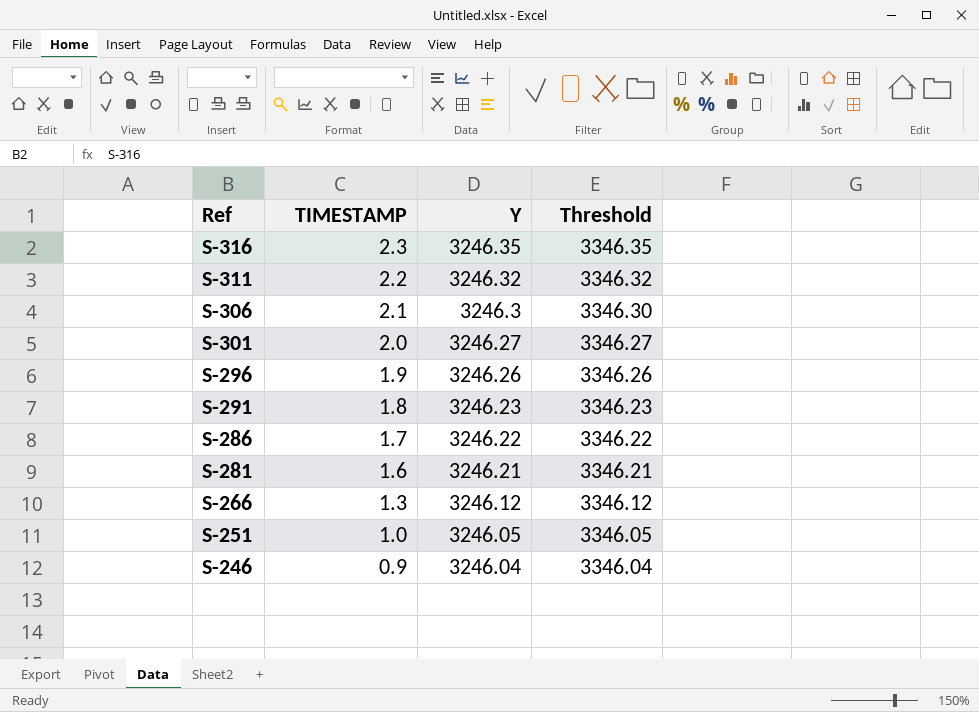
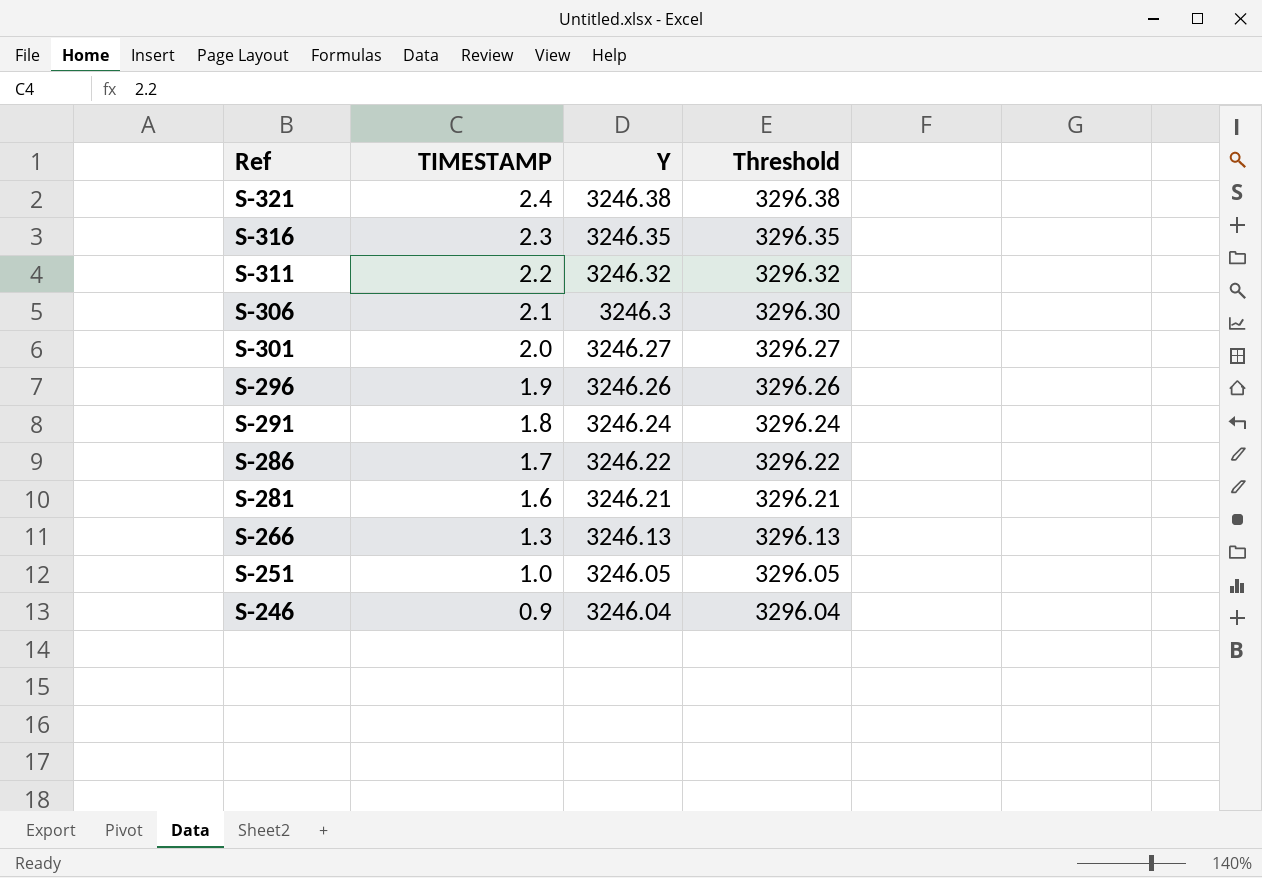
column Threshold | formula: [Y] + 100 -> [Y] + 50
row S-321: none -> 2.4 | 3246.38 | 3296.38
S-291 | Y: 3246.23 -> 3246.24
S-266 | Y: 3246.12 -> 3246.13

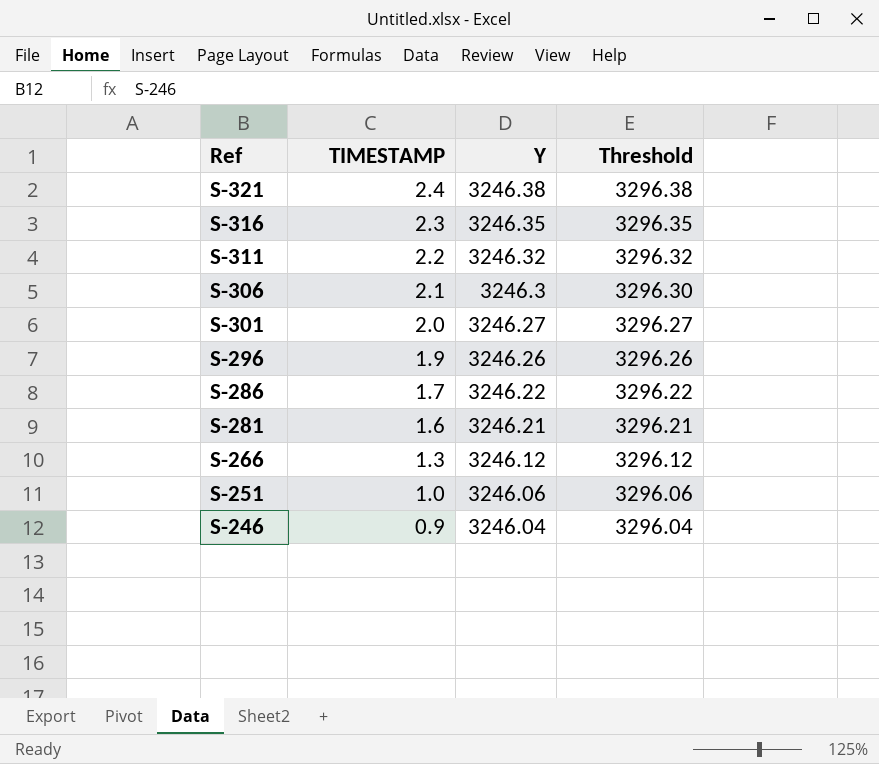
row S-291: 1.8 | 3246.24 | 3296.24 -> none
S-266 | Y: 3246.13 -> 3246.12
S-266 | Threshold: 3296.13 -> 3296.12
S-251 | Y: 3246.05 -> 3246.06
S-251 | Threshold: 3296.05 -> 3296.06

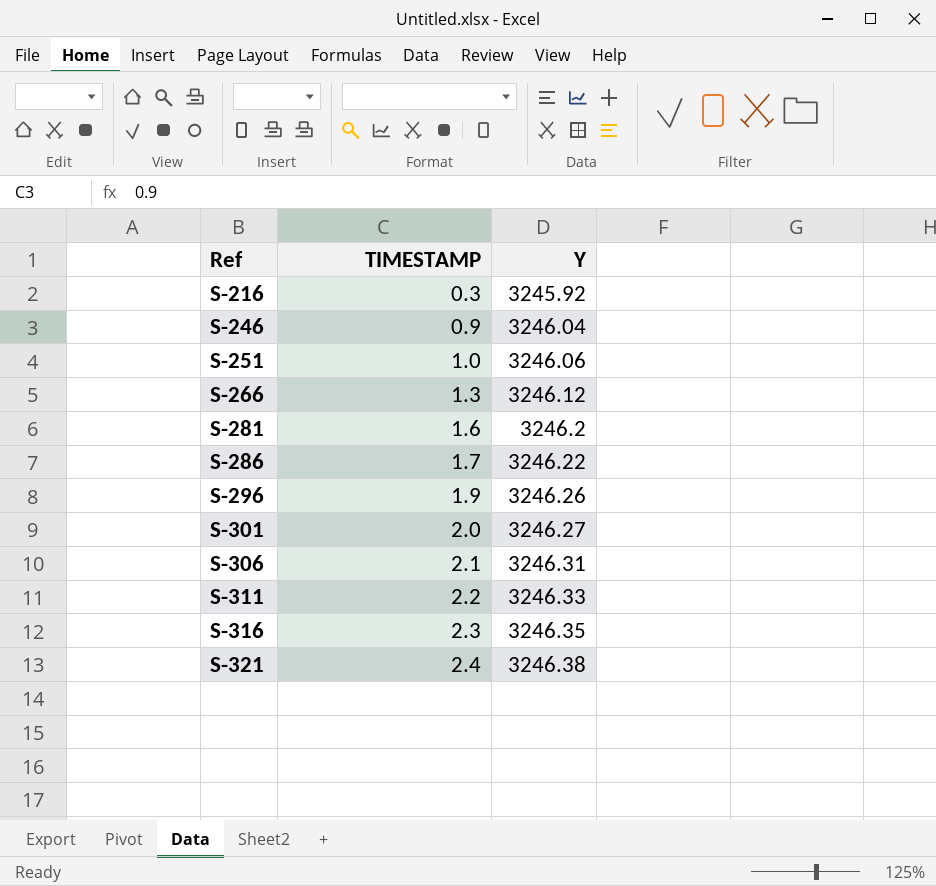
row order: Ref descending -> Ref ascending
column Threshold | formula: [Y] + 50 -> none
row S-216: none -> 0.3 | 3245.92
S-281 | Y: 3246.21 -> 3246.2
S-306 | Y: 3246.3 -> 3246.31
S-311 | Y: 3246.32 -> 3246.33

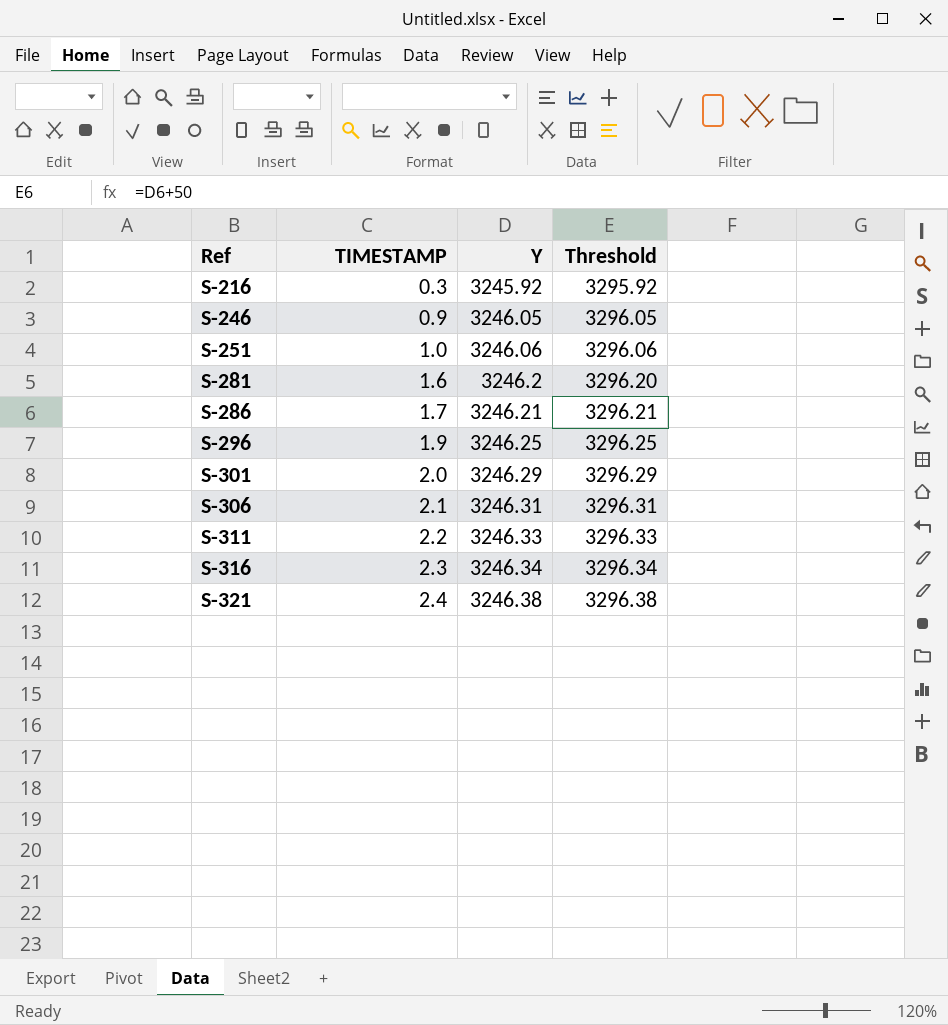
column Threshold | formula: none -> [Y] + 50
row S-266: 1.3 | 3246.12 -> none
S-246 | Y: 3246.04 -> 3246.05
S-286 | Y: 3246.22 -> 3246.21
S-296 | Y: 3246.26 -> 3246.25
S-301 | Y: 3246.27 -> 3246.29
S-316 | Y: 3246.35 -> 3246.34

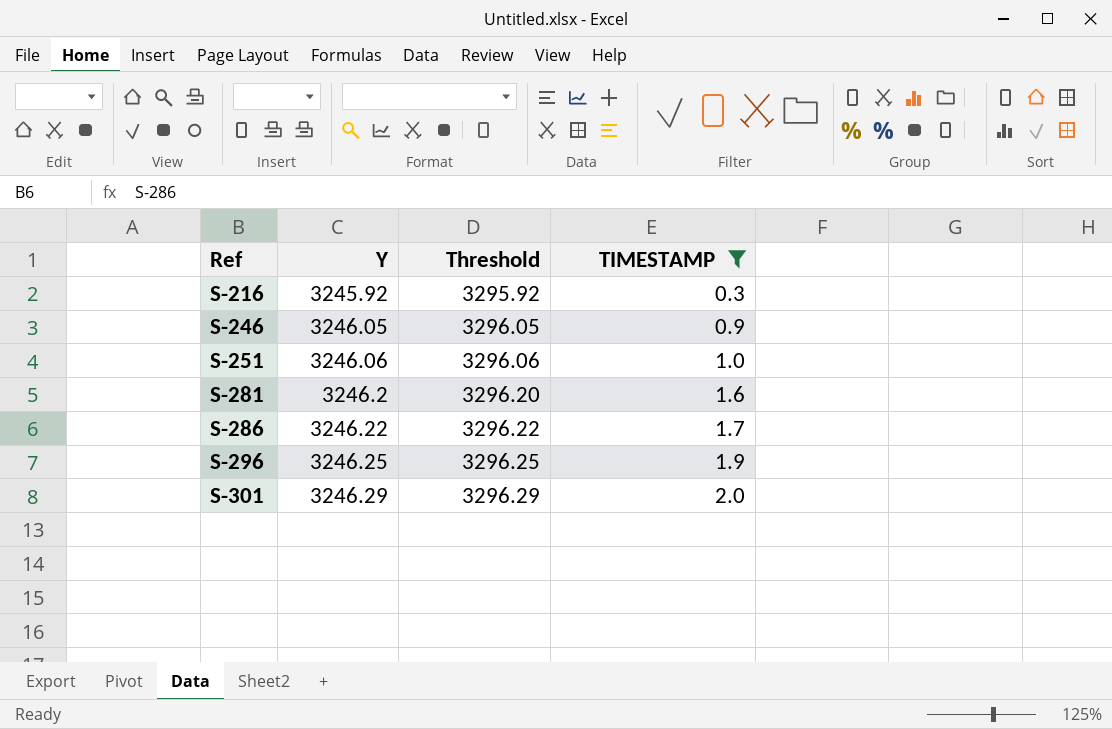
filter: none -> TIMESTAMP <= 2.0
column TIMESTAMP | position: 2 -> 4
S-286 | Y: 3246.21 -> 3246.22
S-286 | Threshold: 3296.21 -> 3296.22

